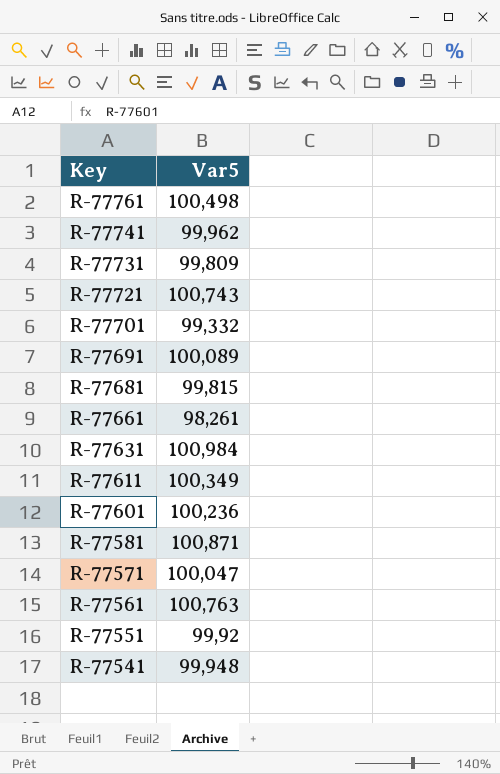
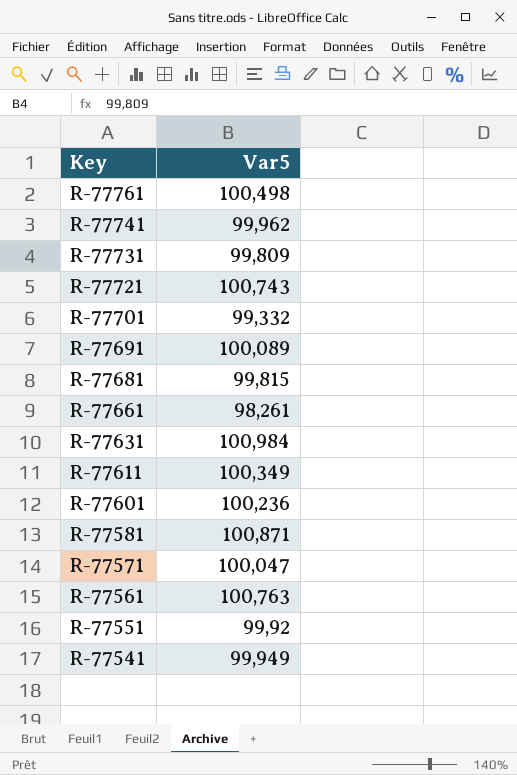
R-77541 | Var5: 99,948 -> 99,949

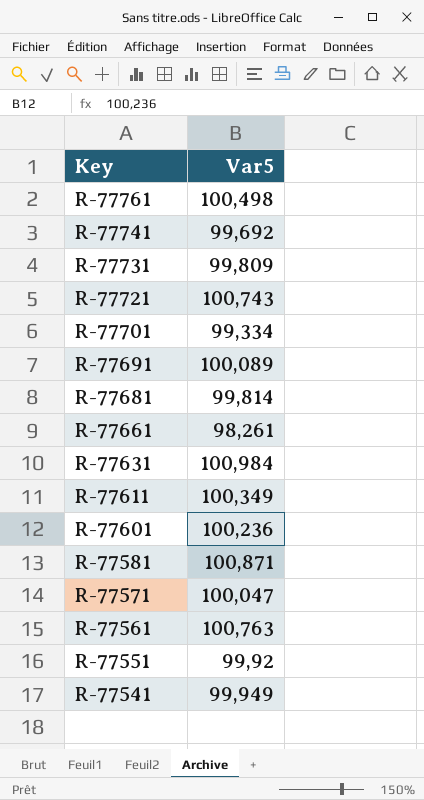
R-77741 | Var5: 99,962 -> 99,692
R-77701 | Var5: 99,332 -> 99,334
R-77681 | Var5: 99,815 -> 99,814

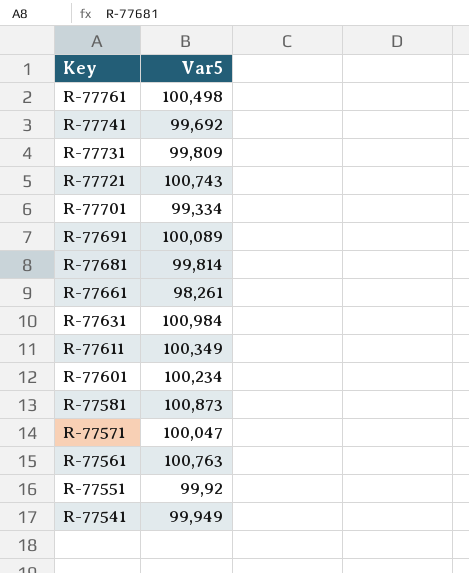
R-77601 | Var5: 100,236 -> 100,234
R-77581 | Var5: 100,871 -> 100,873

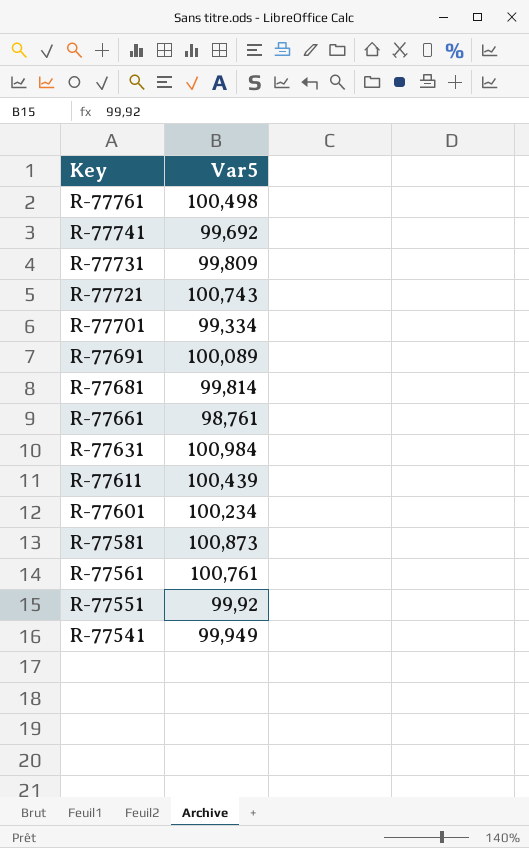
row R-77571: 100,047 -> none
R-77661 | Var5: 98,261 -> 98,761
R-77611 | Var5: 100,349 -> 100,439
R-77561 | Var5: 100,763 -> 100,761

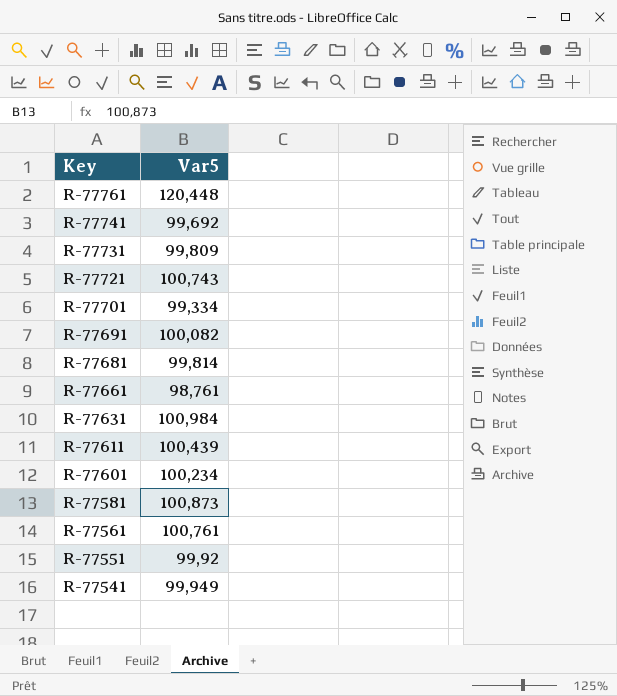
R-77761 | Var5: 100,498 -> 120,448
R-77691 | Var5: 100,089 -> 100,082

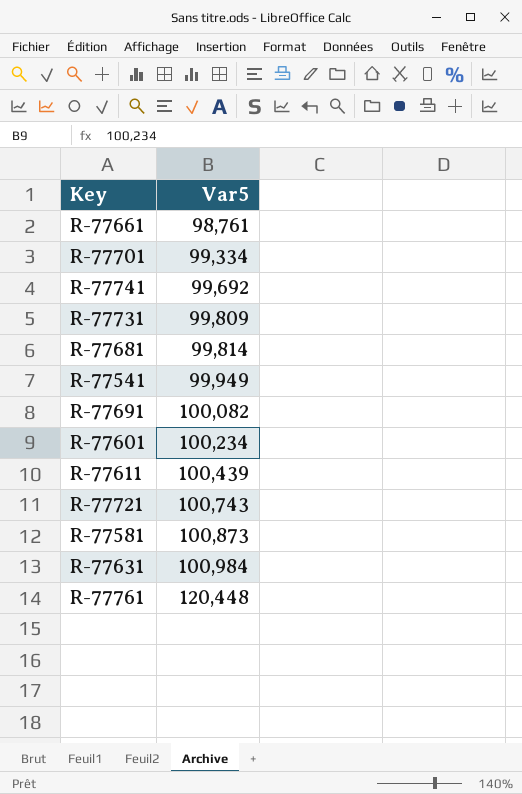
row order: Key descending -> Var5 ascending
row R-77561: 100,761 -> none
row R-77551: 99,92 -> none

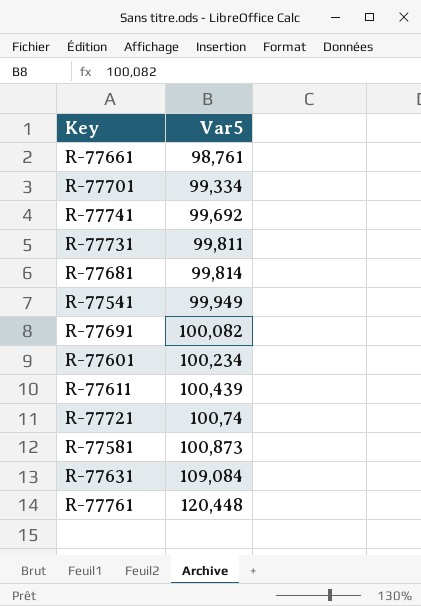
R-77731 | Var5: 99,809 -> 99,811
R-77721 | Var5: 100,743 -> 100,74
R-77631 | Var5: 100,984 -> 109,084

